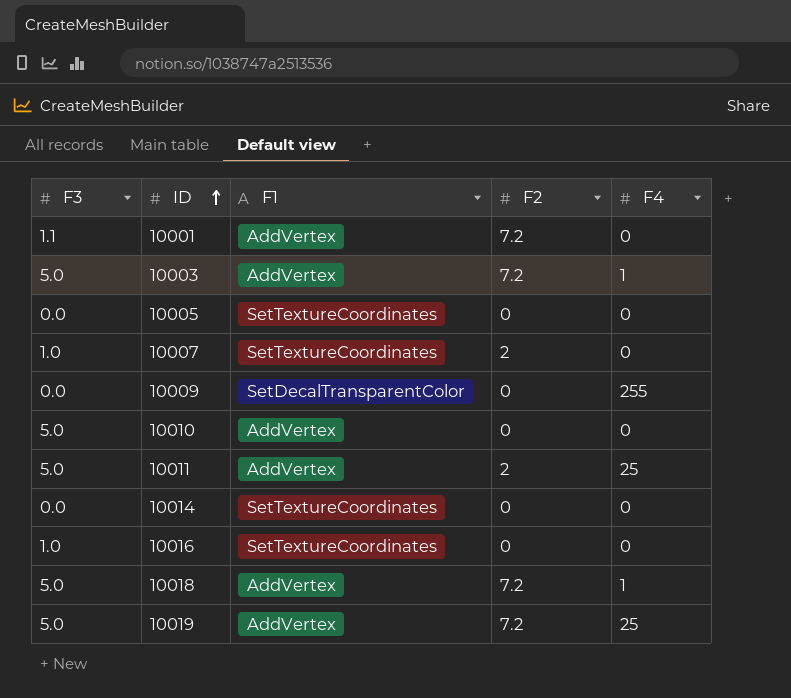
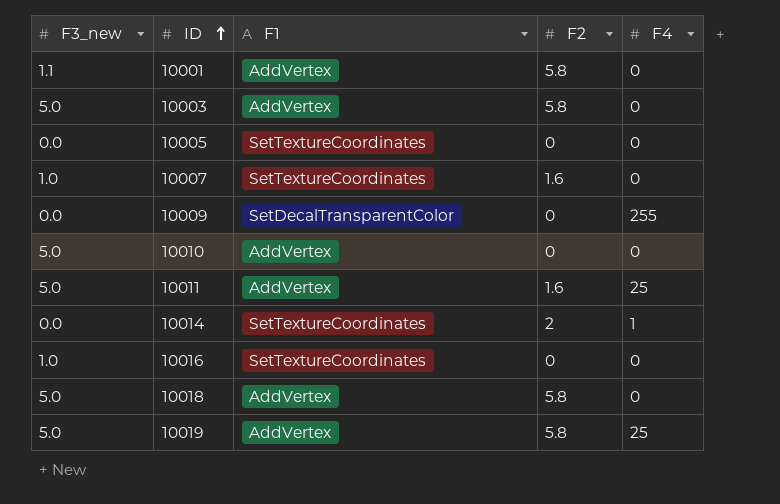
column name: F3 -> F3_new
10001 | F2: 7.2 -> 5.8
10003 | F2: 7.2 -> 5.8
10003 | F4: 1 -> 0
10007 | F2: 2 -> 1.6
10011 | F2: 2 -> 1.6
10014 | F2: 0 -> 2
10014 | F4: 0 -> 1
10018 | F2: 7.2 -> 5.8
10018 | F4: 1 -> 0
10019 | F2: 7.2 -> 5.8

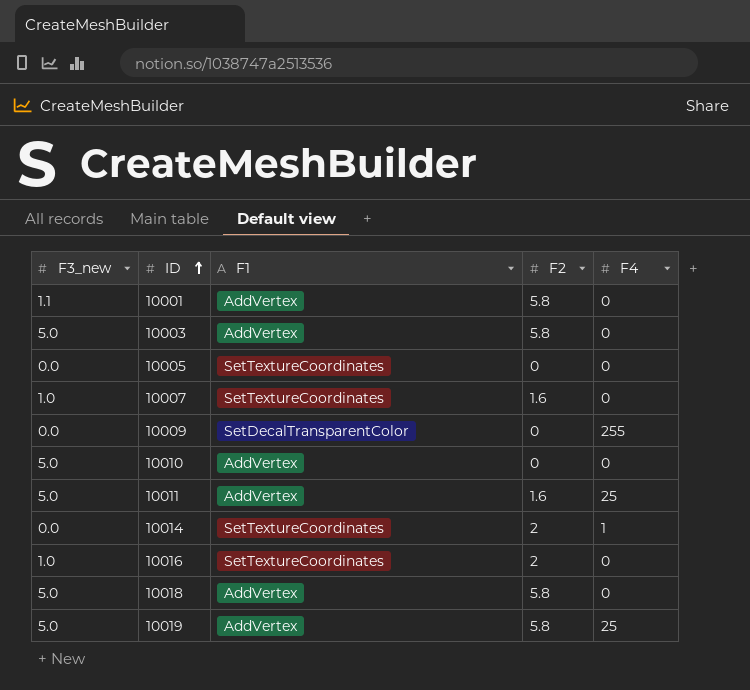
10016 | F2: 0 -> 2

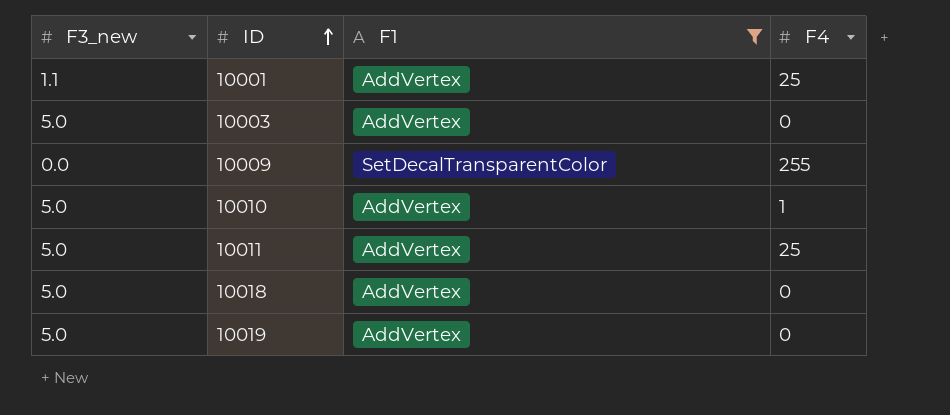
filter: none -> F1 != SetTextureCoordinates
column F2 | position: 4 -> none
10001 | F4: 0 -> 25
10010 | F4: 0 -> 1
10019 | F4: 25 -> 0

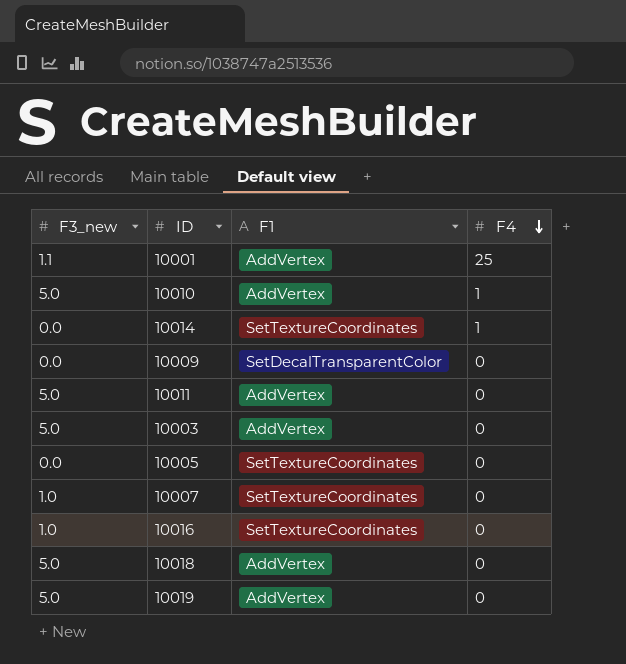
filter: F1 != SetTextureCoordinates -> none
row order: ID ascending -> F4 descending
10009 | F4: 255 -> 0
10011 | F4: 25 -> 0

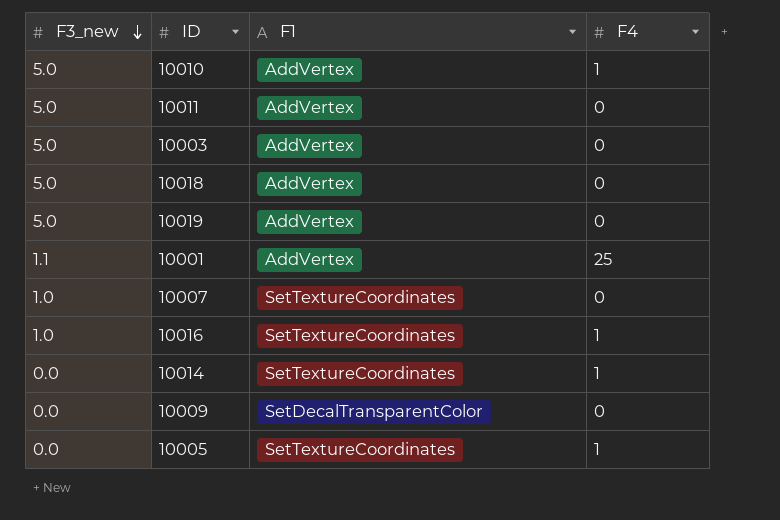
row order: F4 descending -> F3_new descending
10016 | F4: 0 -> 1
10005 | F4: 0 -> 1

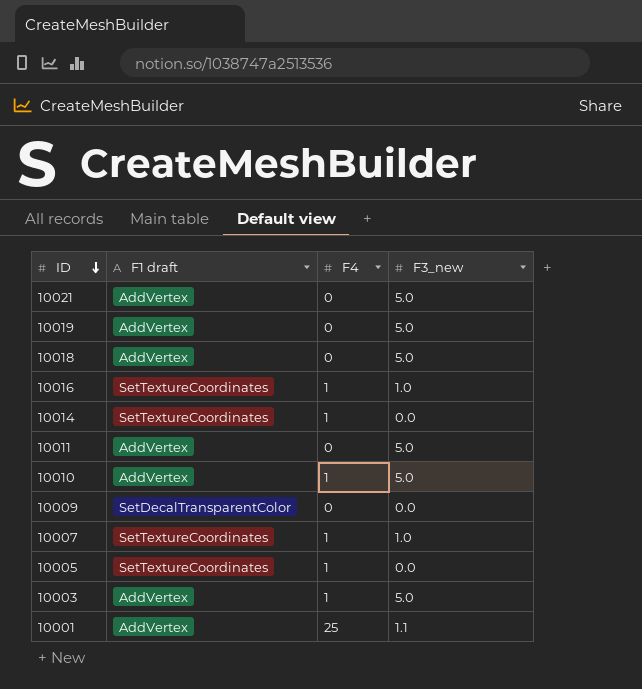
row order: F3_new descending -> ID descending
column name: F1 -> F1 draft
column F3_new | position: 1 -> 4
row 10021: none -> AddVertex | 0 | 5.0
10007 | F4: 0 -> 1
10003 | F4: 0 -> 1

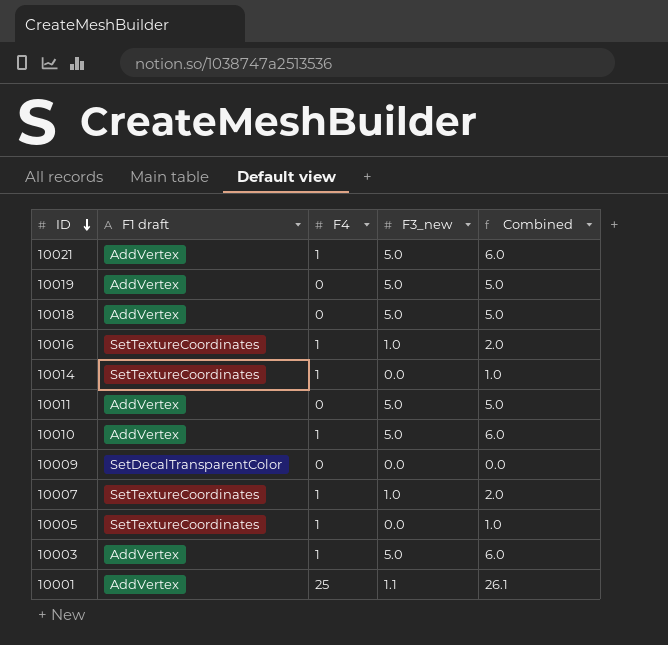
column Combined | formula: none -> [F4] + [F3_new]
10021 | F4: 0 -> 1

